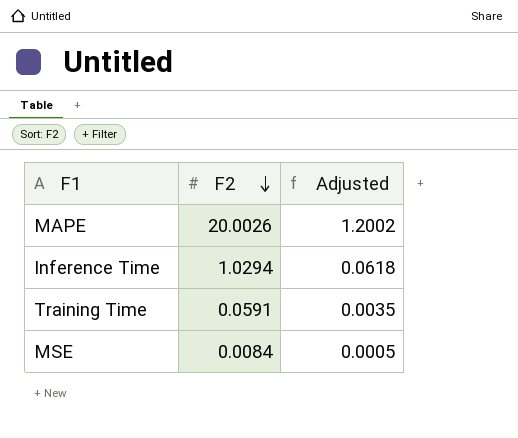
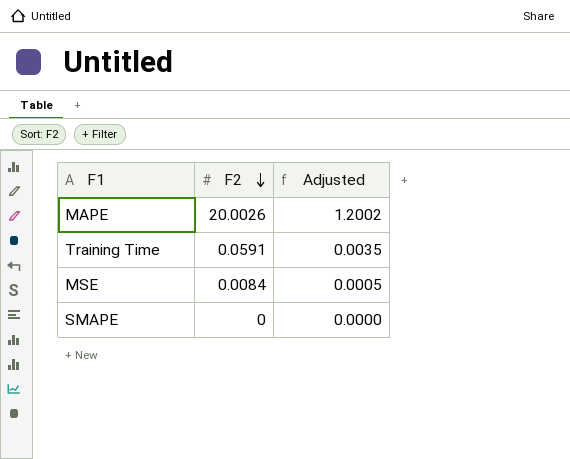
row Inference Time: 1.0294 | 0.0618 -> none
row SMAPE: none -> 0 | 0.0000

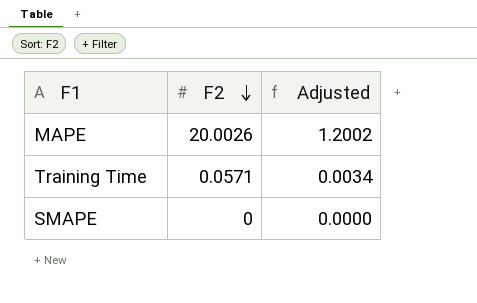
row MSE: 0.0084 | 0.0005 -> none
Training Time | F2: 0.0591 -> 0.0571
Training Time | Adjusted: 0.0035 -> 0.0034

